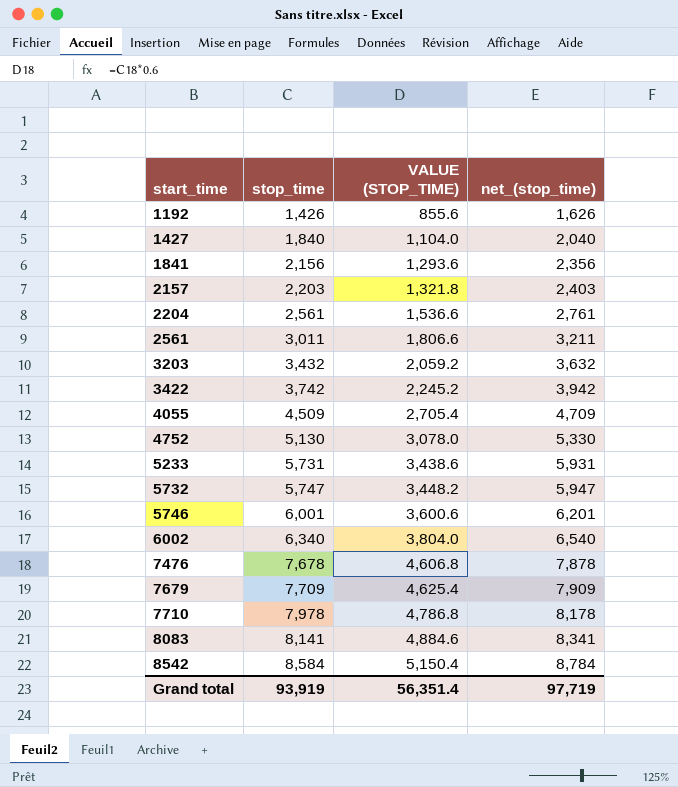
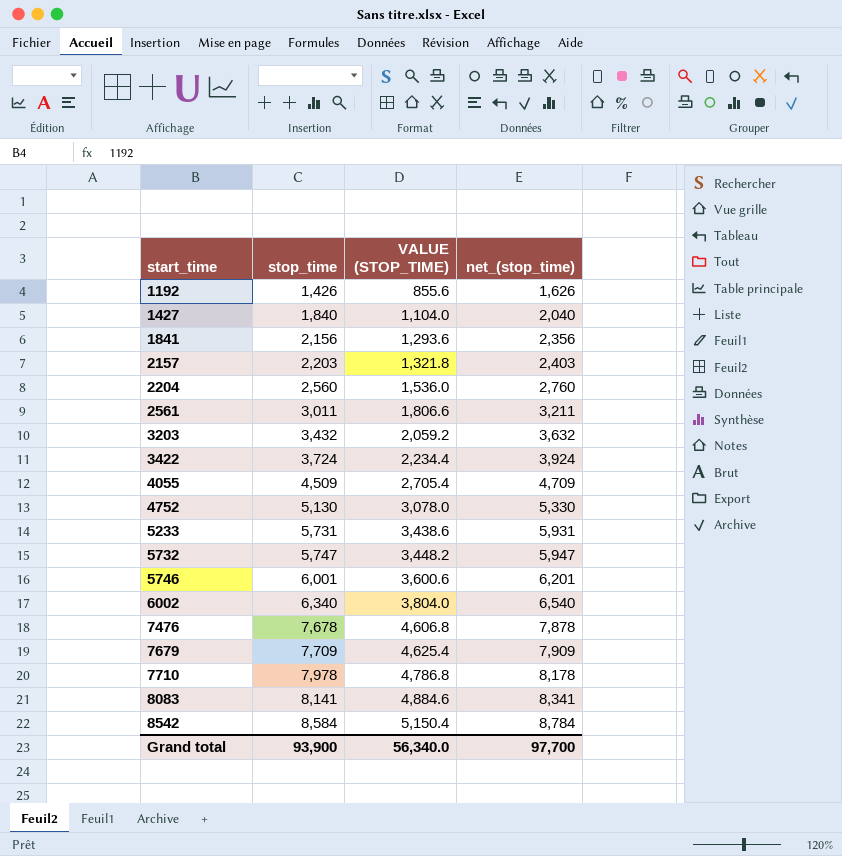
2204 | stop_time: 2,561 -> 2,560
2204 | VALUE (STOP_TIME): 1,536.6 -> 1,536.0
2204 | net_(stop_time): 2,761 -> 2,760
3422 | stop_time: 3,742 -> 3,724
3422 | VALUE (STOP_TIME): 2,245.2 -> 2,234.4
3422 | net_(stop_time): 3,942 -> 3,924
Grand total | stop_time: 93,919 -> 93,900
Grand total | VALUE (STOP_TIME): 56,351.4 -> 56,340.0
Grand total | net_(stop_time): 97,719 -> 97,700

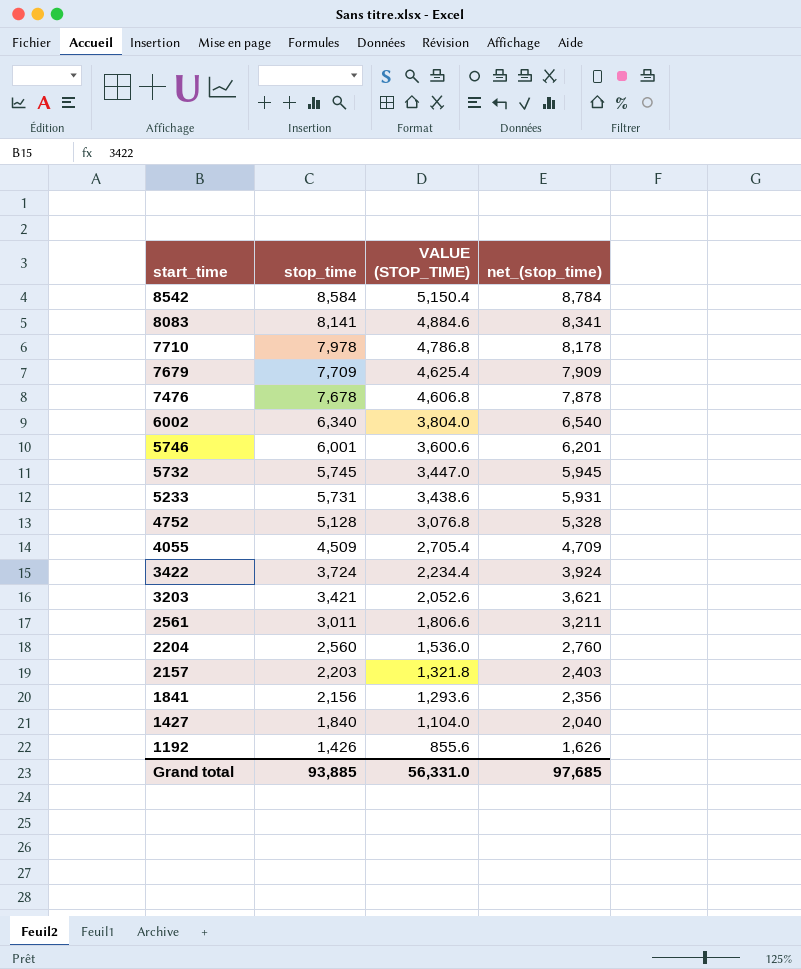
row order: start_time ascending -> start_time descending
5732 | stop_time: 5,747 -> 5,745
5732 | VALUE (STOP_TIME): 3,448.2 -> 3,447.0
5732 | net_(stop_time): 5,947 -> 5,945
4752 | stop_time: 5,130 -> 5,128
4752 | VALUE (STOP_TIME): 3,078.0 -> 3,076.8
4752 | net_(stop_time): 5,330 -> 5,328
3203 | stop_time: 3,432 -> 3,421
3203 | VALUE (STOP_TIME): 2,059.2 -> 2,052.6
3203 | net_(stop_time): 3,632 -> 3,621
Grand total | stop_time: 93,900 -> 93,885
Grand total | VALUE (STOP_TIME): 56,340.0 -> 56,331.0
Grand total | net_(stop_time): 97,700 -> 97,685

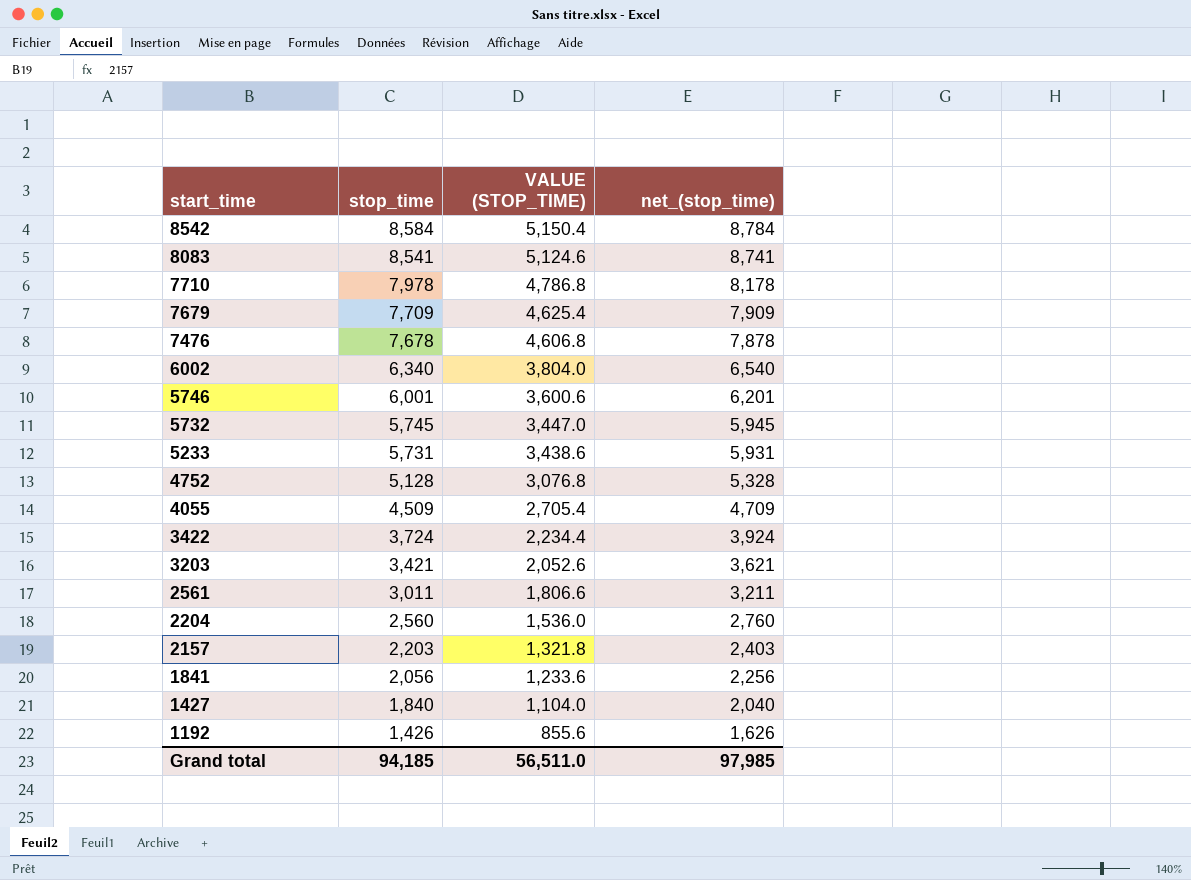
8083 | stop_time: 8,141 -> 8,541
8083 | VALUE (STOP_TIME): 4,884.6 -> 5,124.6
8083 | net_(stop_time): 8,341 -> 8,741
1841 | stop_time: 2,156 -> 2,056
1841 | VALUE (STOP_TIME): 1,293.6 -> 1,233.6
1841 | net_(stop_time): 2,356 -> 2,256
Grand total | stop_time: 93,885 -> 94,185
Grand total | VALUE (STOP_TIME): 56,331.0 -> 56,511.0
Grand total | net_(stop_time): 97,685 -> 97,985

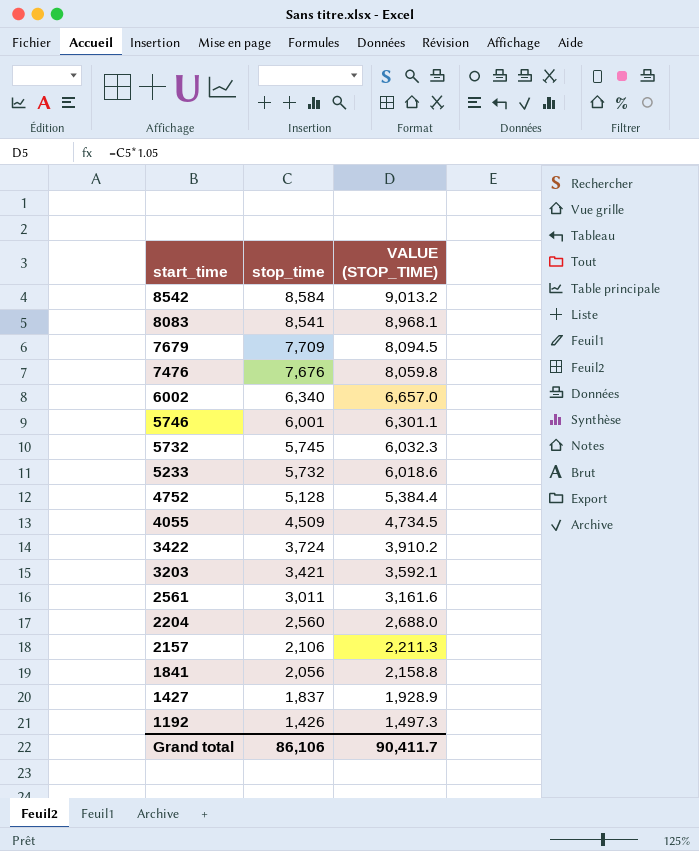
column net_(stop_time) | formula: [stop_time] + 200 -> none
column VALUE (STOP_TIME) | formula: [stop_time] * 0.6 -> [stop_time] * 1.05
row 7710: 7,978 | 4,786.8 | 8,178 -> none
7476 | stop_time: 7,678 -> 7,676
5233 | stop_time: 5,731 -> 5,732
2157 | stop_time: 2,203 -> 2,106
1427 | stop_time: 1,840 -> 1,837
Grand total | stop_time: 94,185 -> 86,106
Grand total | VALUE (STOP_TIME): 56,511.0 -> 90,411.7

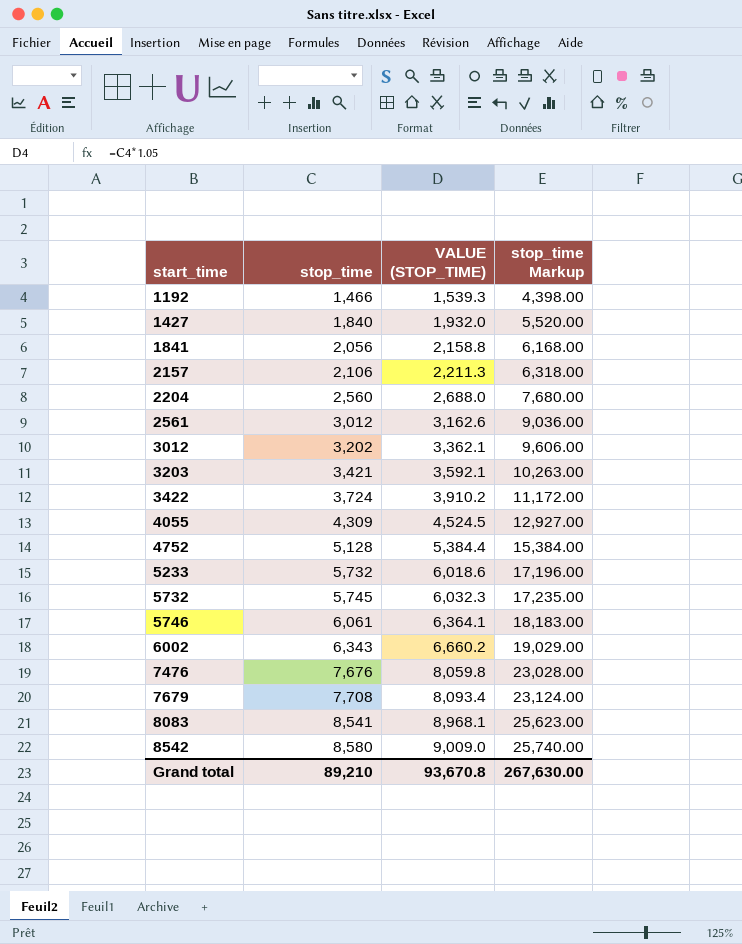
row order: start_time descending -> start_time ascending
column stop_time Markup | formula: none -> [stop_time] * 3
1192 | stop_time: 1,426 -> 1,466
1192 | VALUE (STOP_TIME): 1,497.3 -> 1,539.3
1427 | stop_time: 1,837 -> 1,840
1427 | VALUE (STOP_TIME): 1,928.9 -> 1,932.0
2561 | stop_time: 3,011 -> 3,012
2561 | VALUE (STOP_TIME): 3,161.6 -> 3,162.6
row 3012: none -> 3,202 | 3,362.1 | 9,606.00
4055 | stop_time: 4,509 -> 4,309
4055 | VALUE (STOP_TIME): 4,734.5 -> 4,524.5
5746 | stop_time: 6,001 -> 6,061
5746 | VALUE (STOP_TIME): 6,301.1 -> 6,364.1
6002 | stop_time: 6,340 -> 6,343
6002 | VALUE (STOP_TIME): 6,657.0 -> 6,660.2
7679 | stop_time: 7,709 -> 7,708
7679 | VALUE (STOP_TIME): 8,094.5 -> 8,093.4
8542 | stop_time: 8,584 -> 8,580
8542 | VALUE (STOP_TIME): 9,013.2 -> 9,009.0
Grand total | stop_time: 86,106 -> 89,210
Grand total | VALUE (STOP_TIME): 90,411.7 -> 93,670.8

